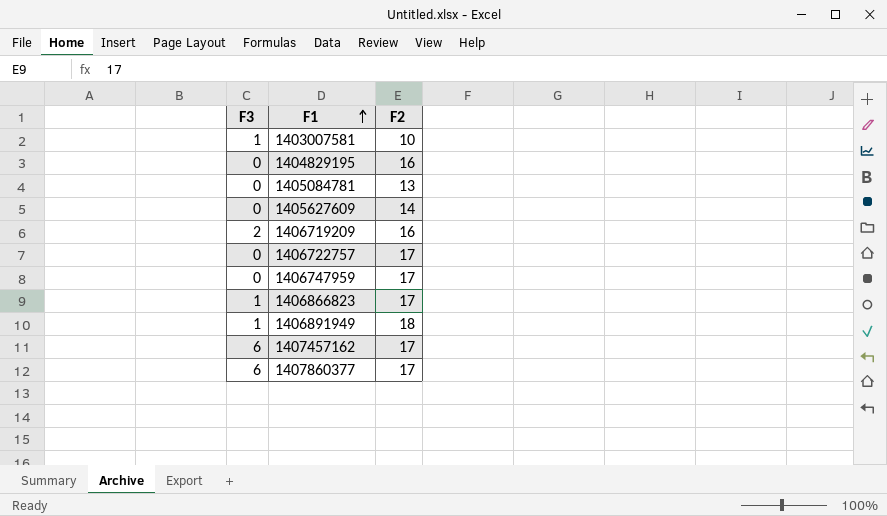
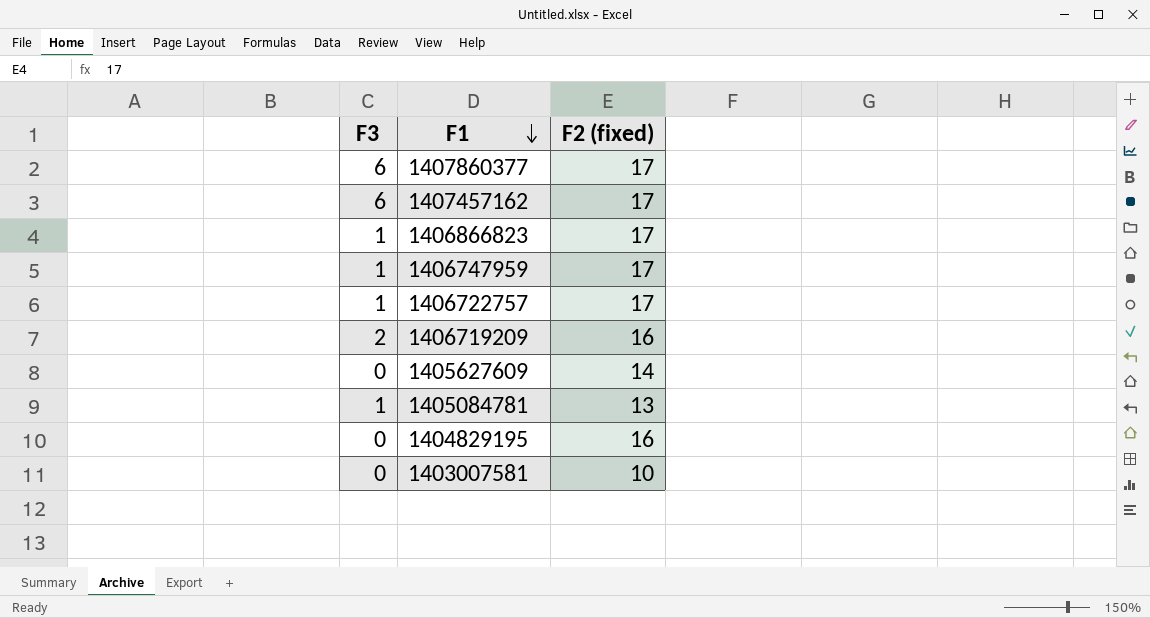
row order: F1 ascending -> F1 descending
column name: F2 -> F2 (fixed)
row 1406891949: 1 | 18 -> none
1406747959 | F3: 0 -> 1
1406722757 | F3: 0 -> 1
1405084781 | F3: 0 -> 1
1403007581 | F3: 1 -> 0

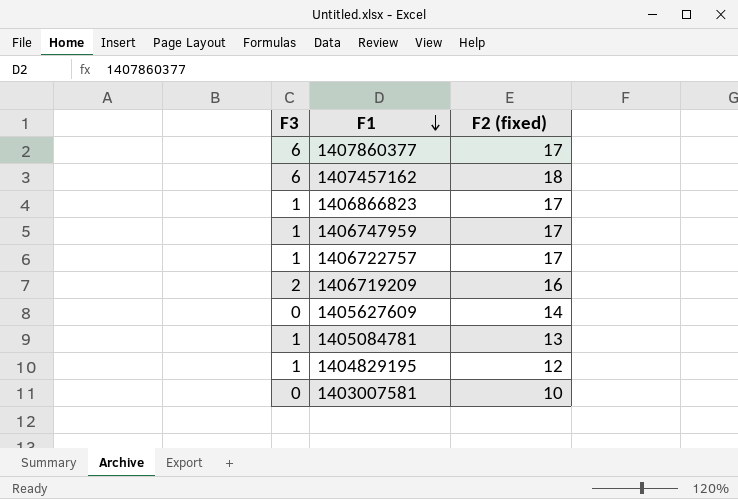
1407457162 | F2 (fixed): 17 -> 18
1404829195 | F3: 0 -> 1
1404829195 | F2 (fixed): 16 -> 12

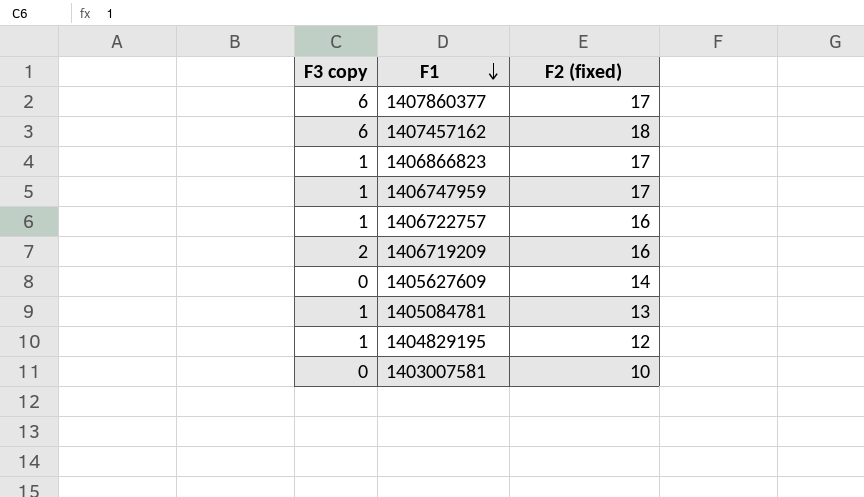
column name: F3 -> F3 copy
1406722757 | F2 (fixed): 17 -> 16

